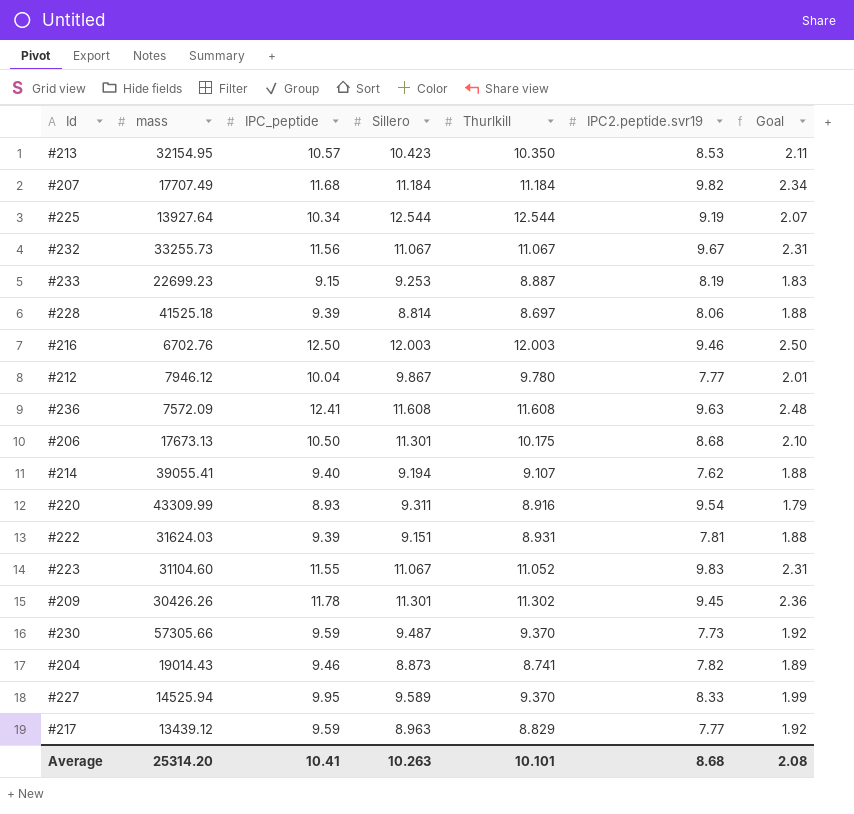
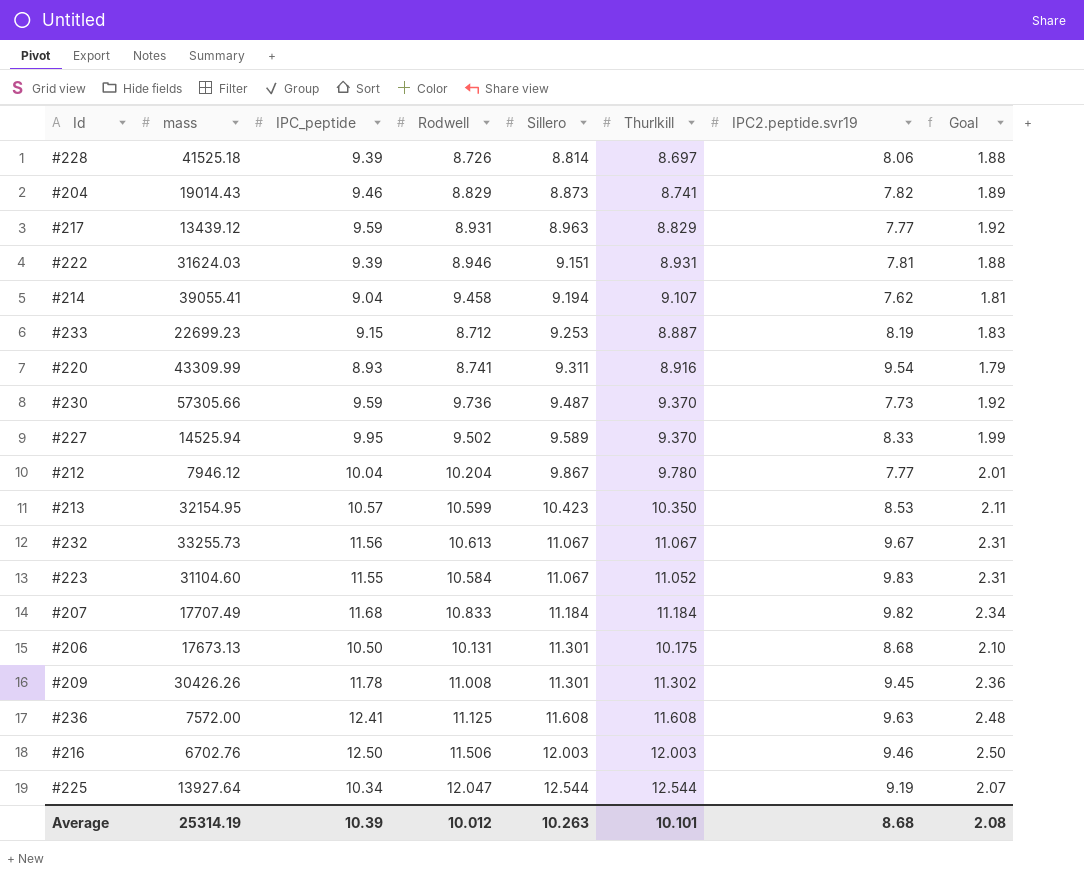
row order: none -> Sillero ascending
column Rodwell | position: none -> 4
#214 | IPC_peptide: 9.40 -> 9.04
#214 | Goal: 1.88 -> 1.81
#236 | mass: 7572.09 -> 7572.00
Average | mass: 25314.20 -> 25314.19
Average | IPC_peptide: 10.41 -> 10.39

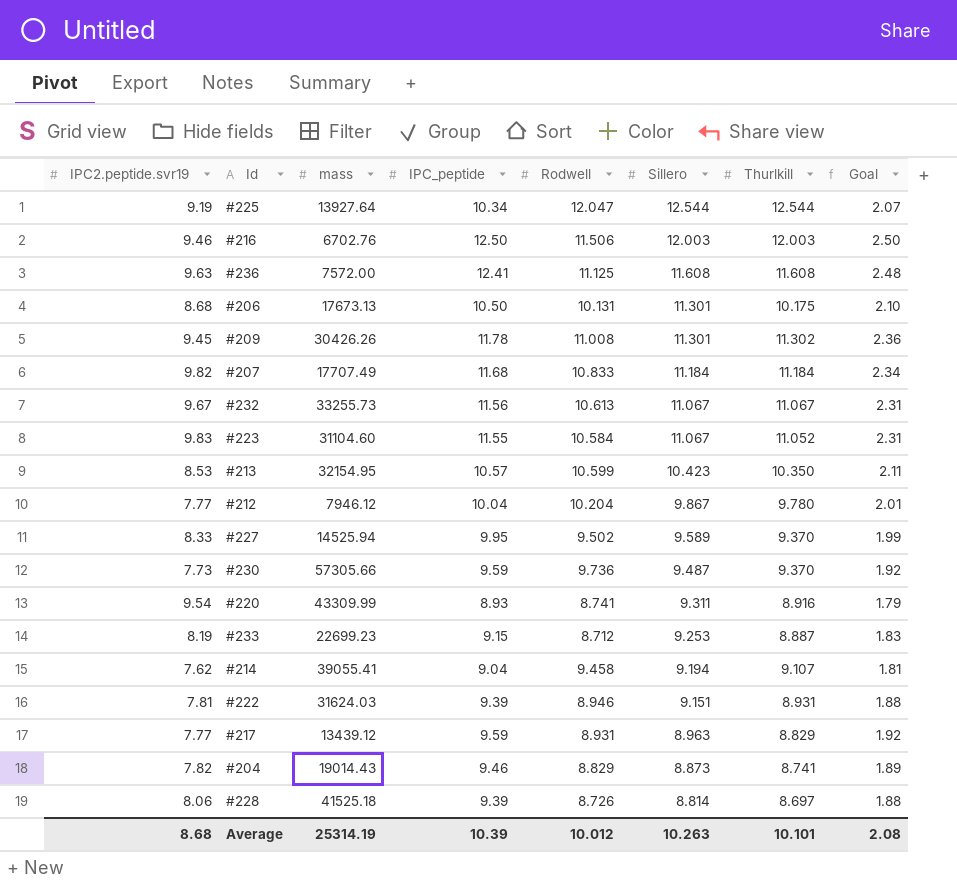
row order: Sillero ascending -> Sillero descending
column IPC2.peptide.svr19 | position: 7 -> 1

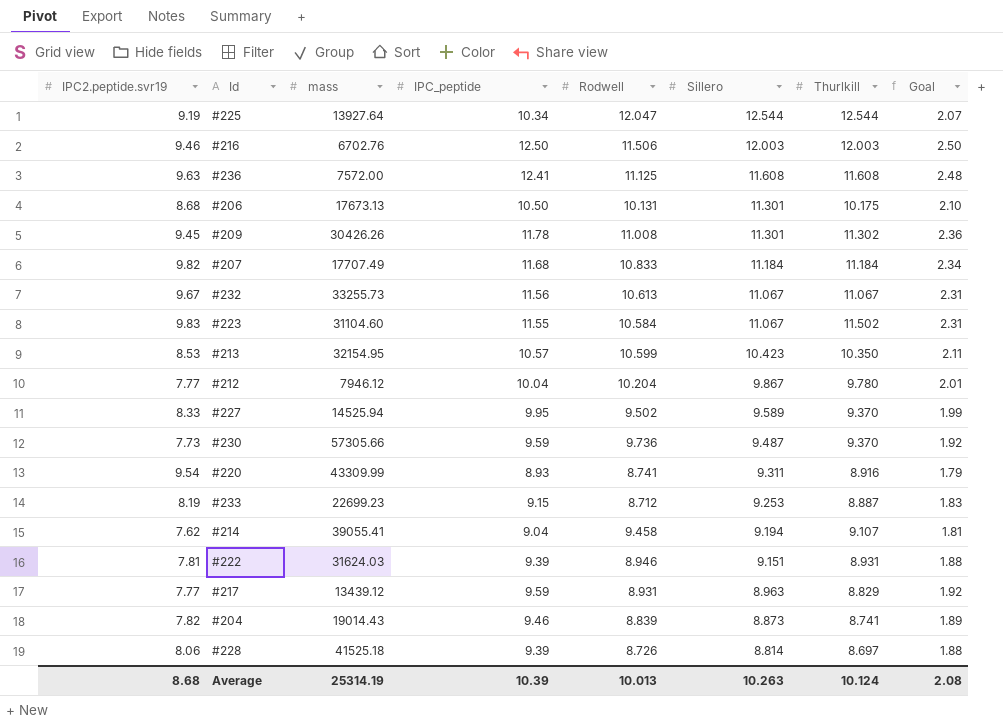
#223 | Thurlkill: 11.052 -> 11.502
#204 | Rodwell: 8.829 -> 8.839
Average | Rodwell: 10.012 -> 10.013
Average | Thurlkill: 10.101 -> 10.124

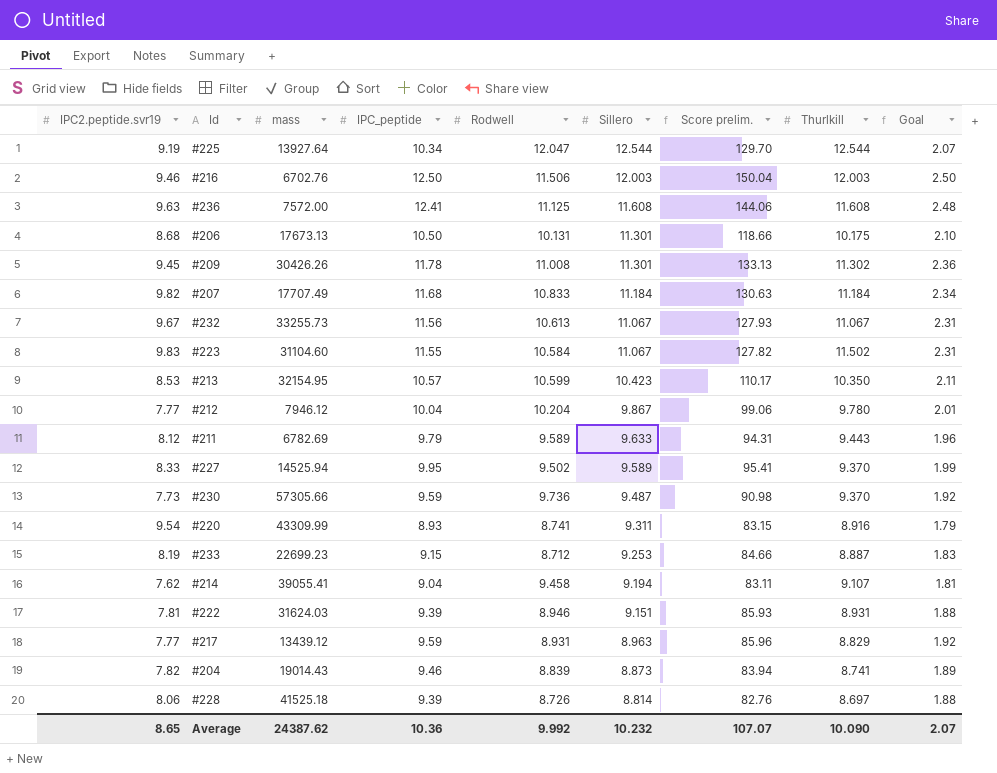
column Score prelim. | formula: none -> [IPC_peptide] * [Sillero]
row #211: none -> 8.12 | 6782.69 | 9.79 | 9.589 | 9.633 | 94.31 | 9.443 | 1.96
Average | IPC2.peptide.svr19: 8.68 -> 8.65
Average | mass: 25314.19 -> 24387.62
Average | IPC_peptide: 10.39 -> 10.36
Average | Rodwell: 10.013 -> 9.992
Average | Sillero: 10.263 -> 10.232
Average | Thurlkill: 10.124 -> 10.090
Average | Goal: 2.08 -> 2.07

